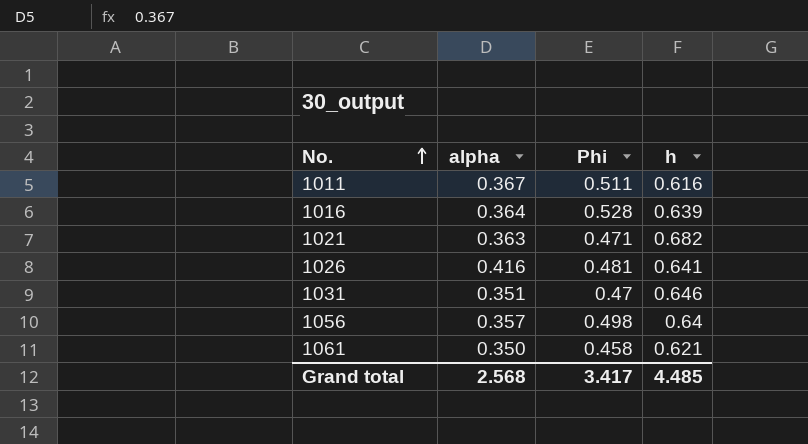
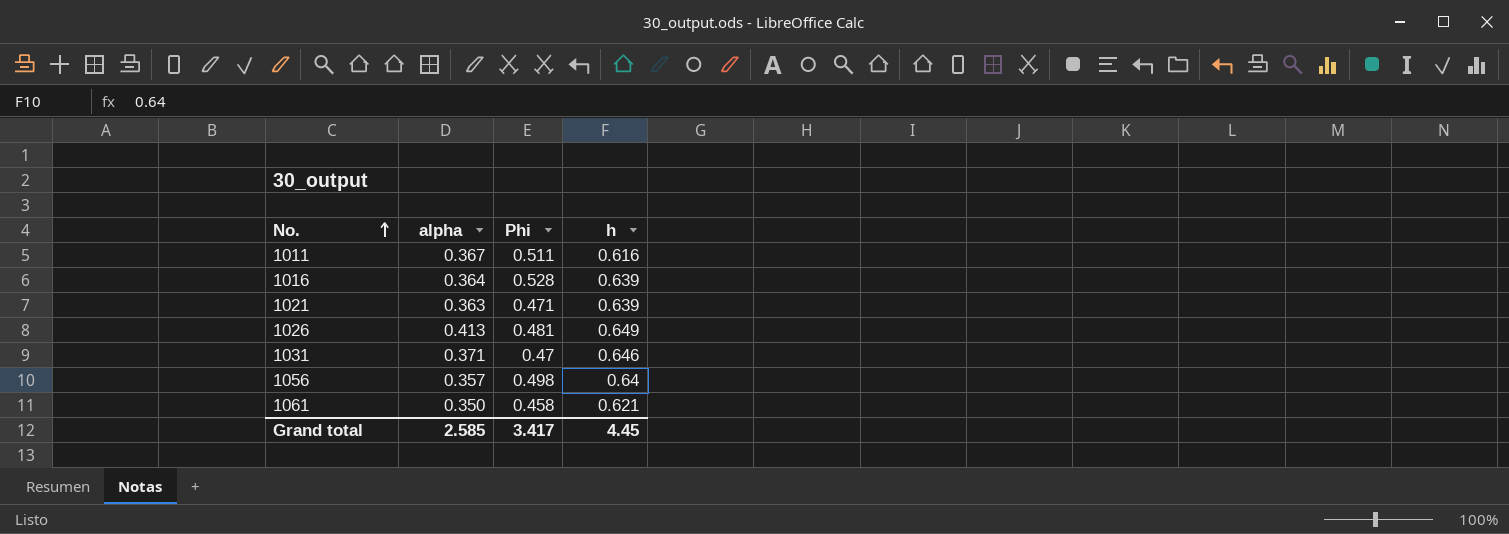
1021 | h: 0.682 -> 0.639
1026 | alpha: 0.416 -> 0.413
1026 | h: 0.641 -> 0.649
1031 | alpha: 0.351 -> 0.371
Grand total | alpha: 2.568 -> 2.585
Grand total | h: 4.485 -> 4.45

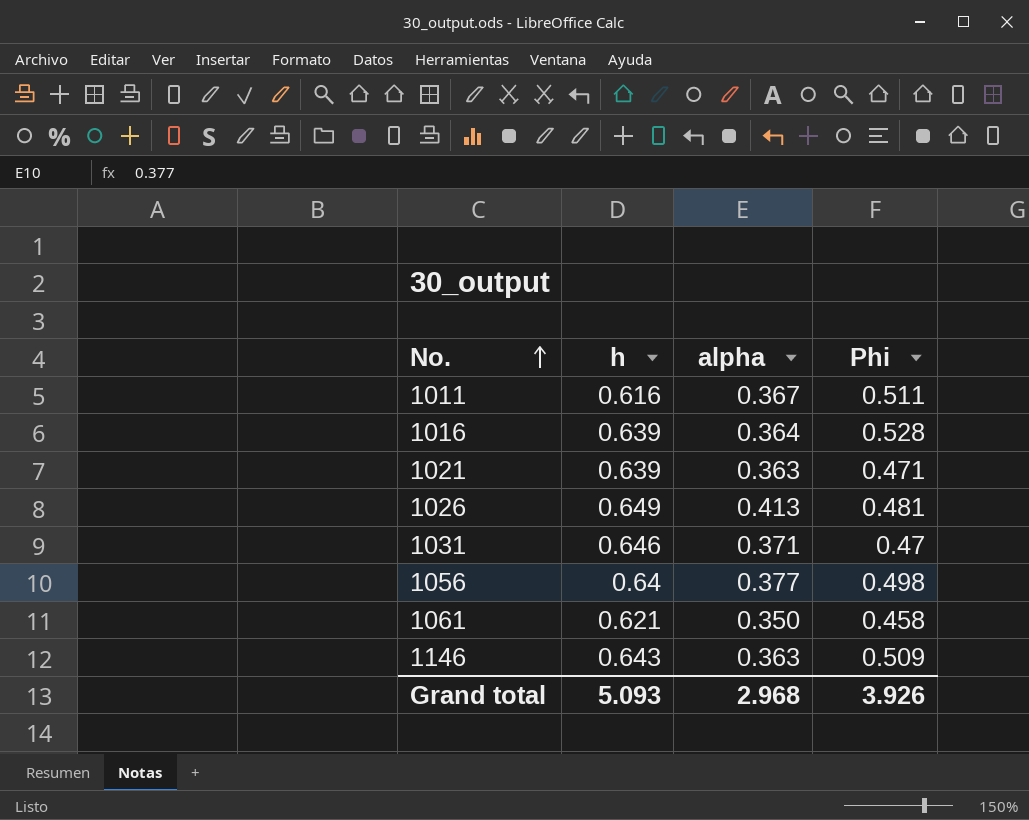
column h | position: 4 -> 2
1056 | alpha: 0.357 -> 0.377
row 1146: none -> 0.643 | 0.363 | 0.509
Grand total | h: 4.45 -> 5.093
Grand total | alpha: 2.585 -> 2.968
Grand total | Phi: 3.417 -> 3.926

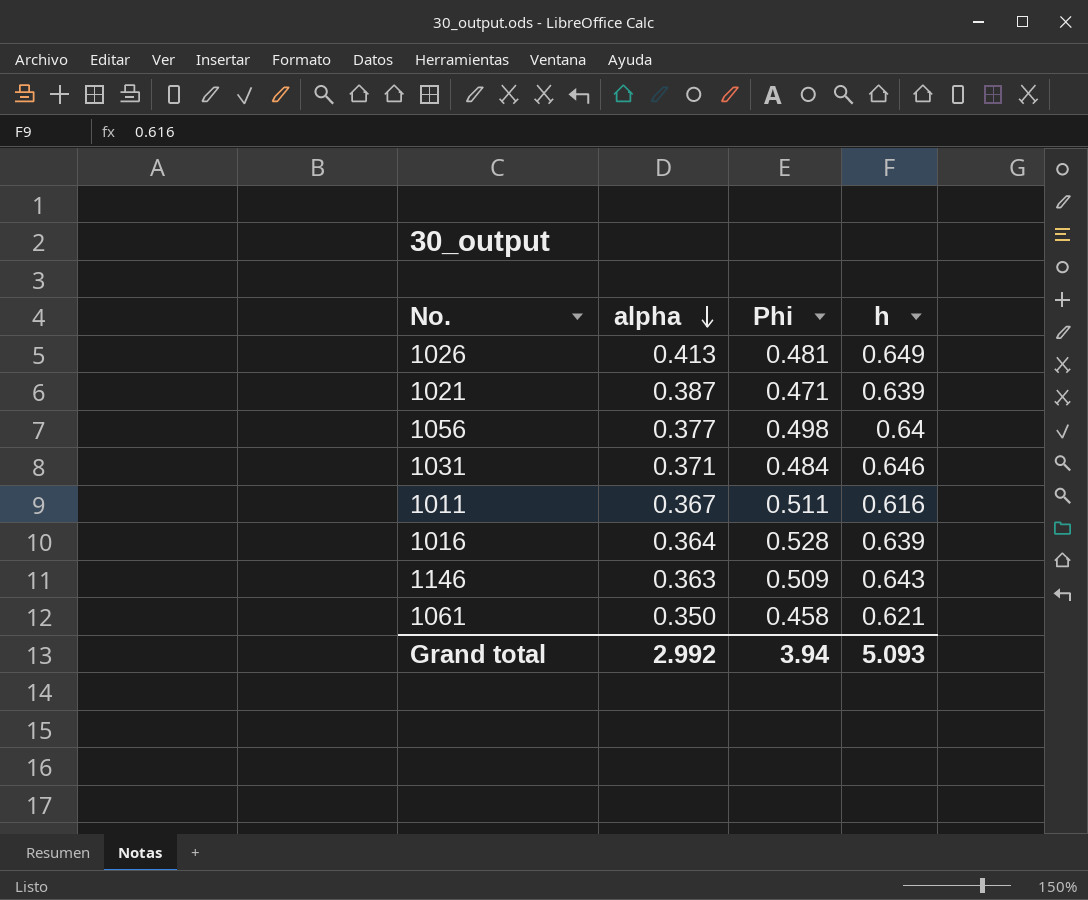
row order: No. ascending -> alpha descending
column h | position: 2 -> 4
1021 | alpha: 0.363 -> 0.387
1031 | Phi: 0.47 -> 0.484
Grand total | alpha: 2.968 -> 2.992
Grand total | Phi: 3.926 -> 3.94

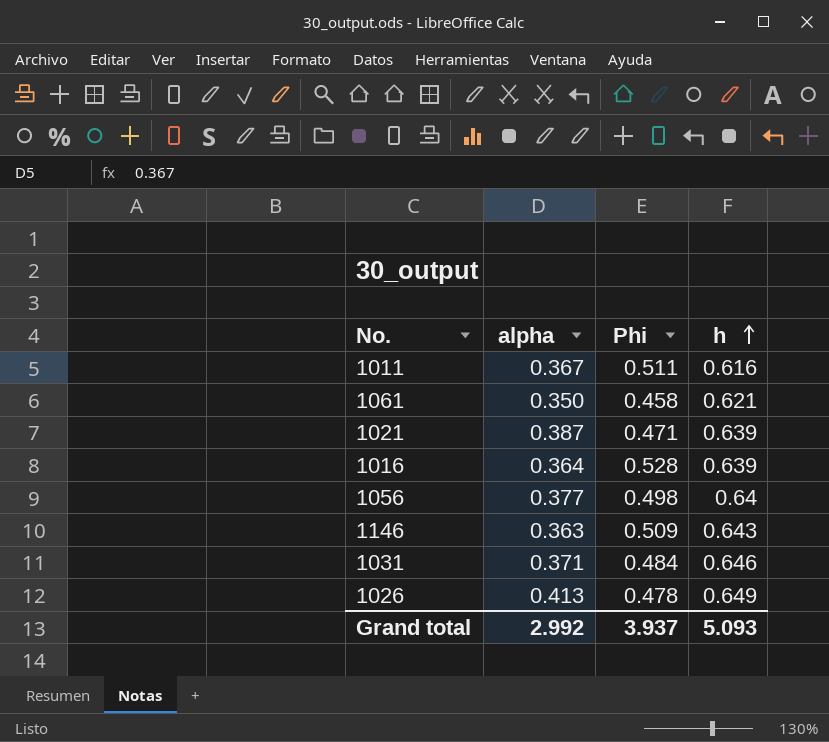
row order: alpha descending -> h ascending
1026 | Phi: 0.481 -> 0.478
Grand total | Phi: 3.94 -> 3.937

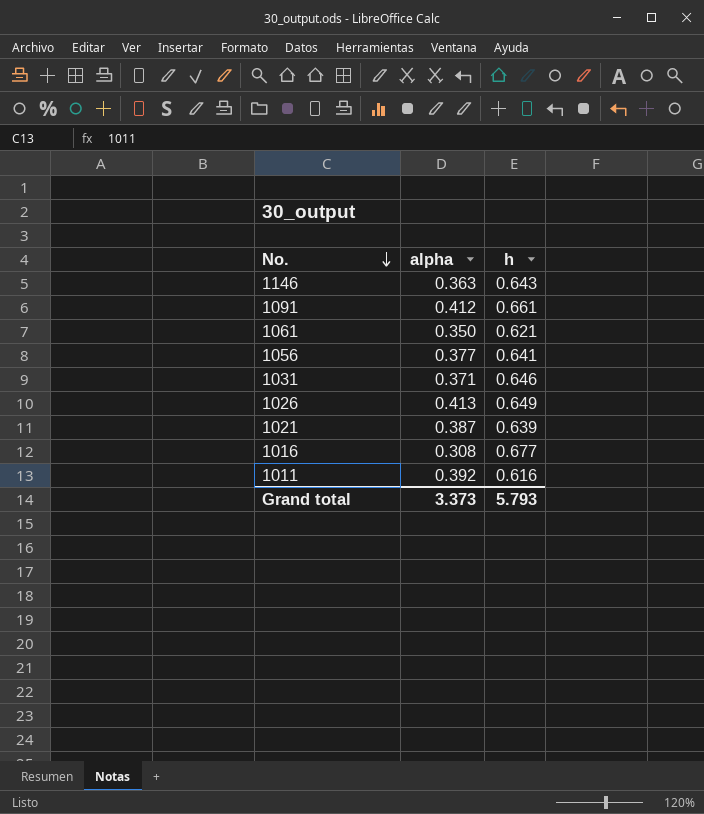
row order: h ascending -> No. descending
column Phi | position: 3 -> none
row 1091: none -> 0.412 | 0.661
1056 | h: 0.64 -> 0.641
1016 | alpha: 0.364 -> 0.308
1016 | h: 0.639 -> 0.677
1011 | alpha: 0.367 -> 0.392
Grand total | alpha: 2.992 -> 3.373
Grand total | h: 5.093 -> 5.793

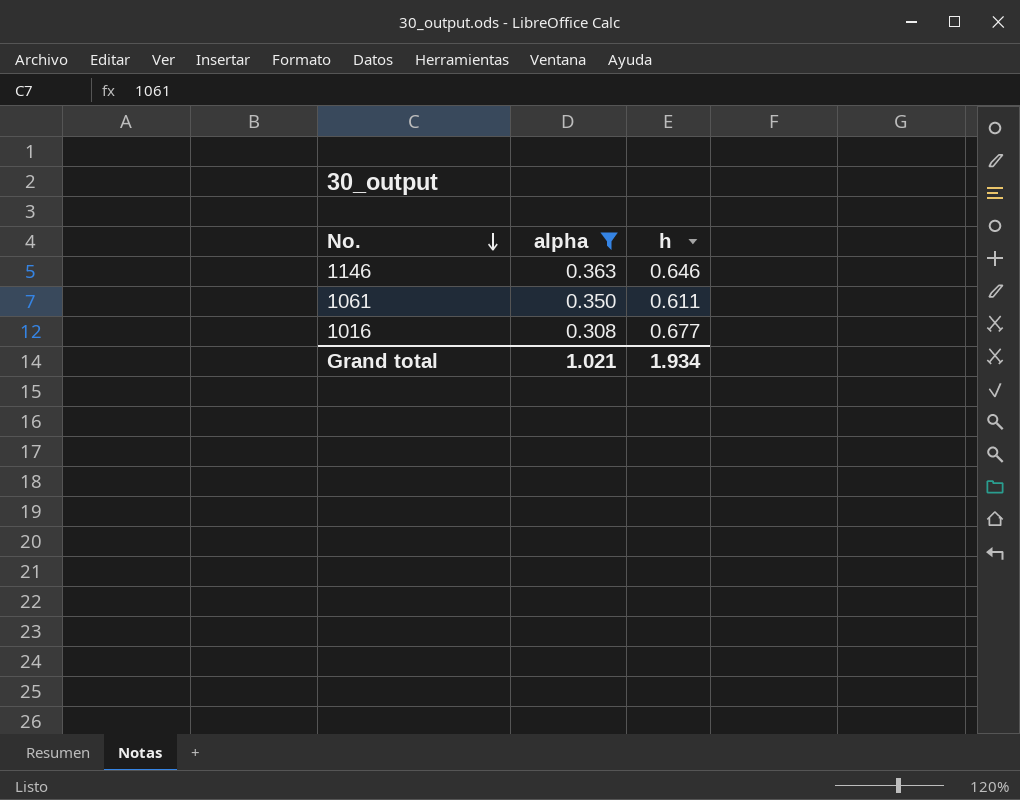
filter: none -> alpha <= 0.363
1146 | h: 0.643 -> 0.646
1061 | h: 0.621 -> 0.611
Grand total | alpha: 3.373 -> 1.021
Grand total | h: 5.793 -> 1.934

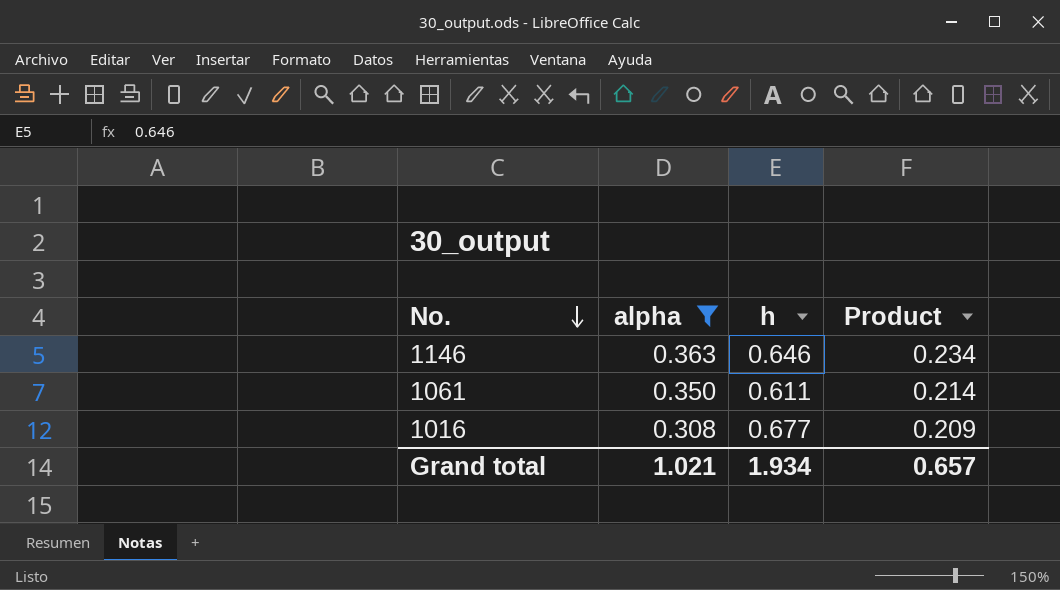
column Product | formula: none -> [alpha] * [h]

